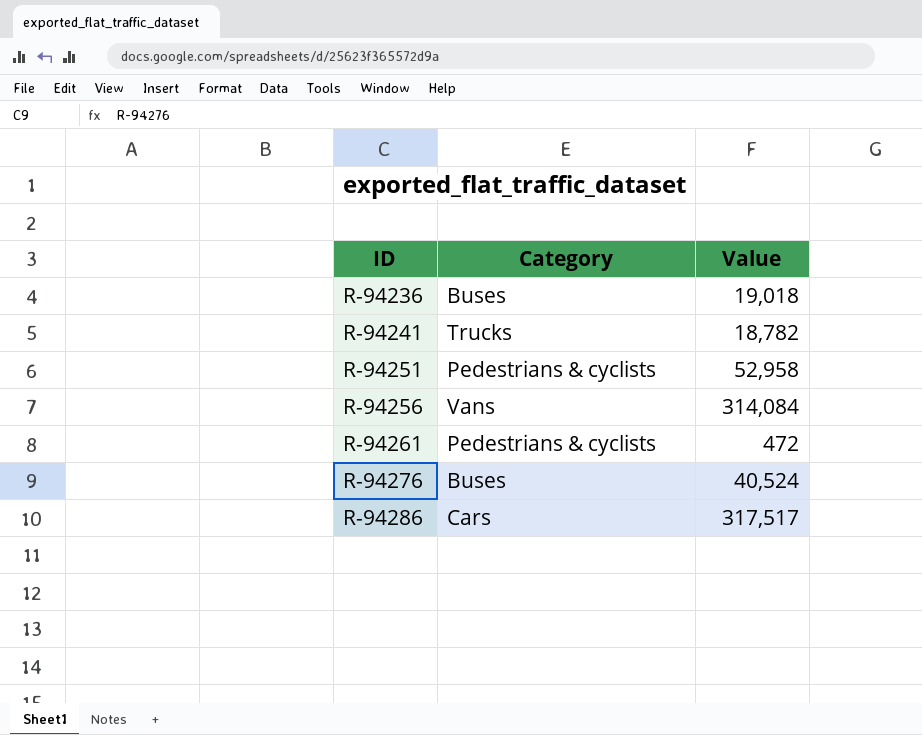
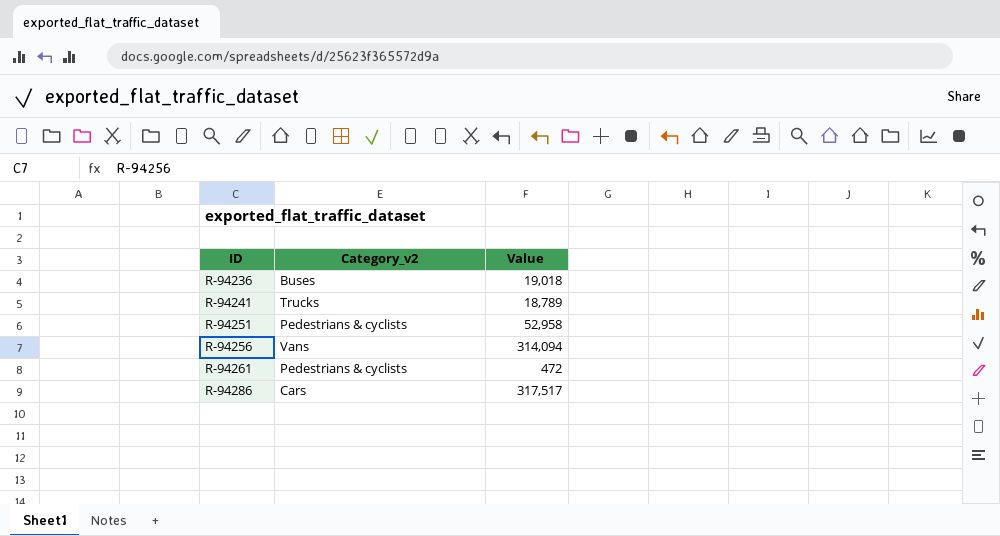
column name: Category -> Category_v2
row R-94276: Buses | 40,524 -> none
R-94241 | Value: 18,782 -> 18,789
R-94256 | Value: 314,084 -> 314,094

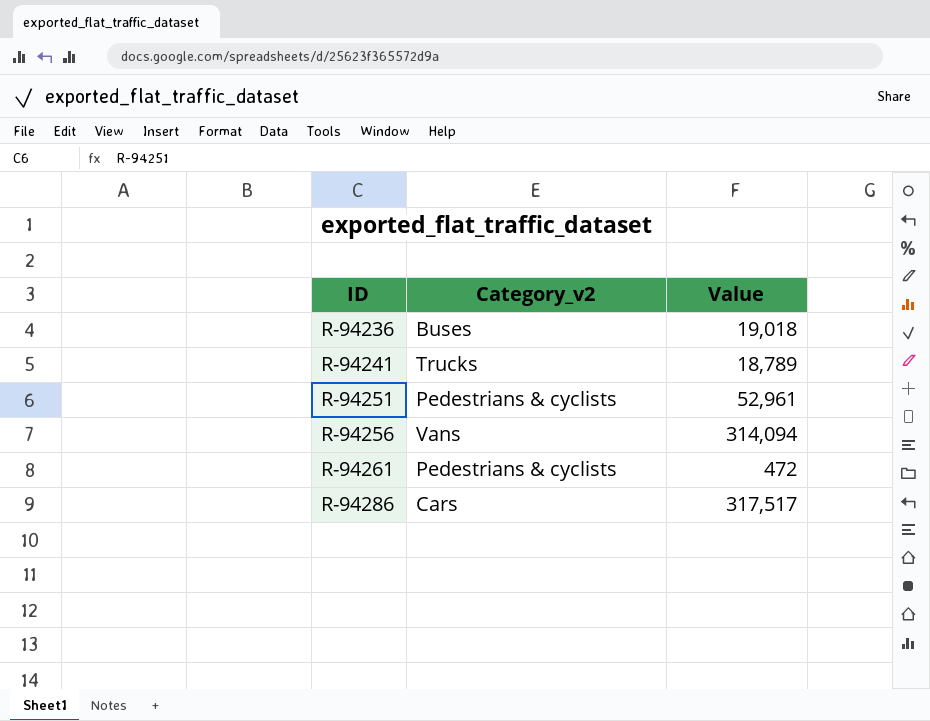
R-94251 | Value: 52,958 -> 52,961

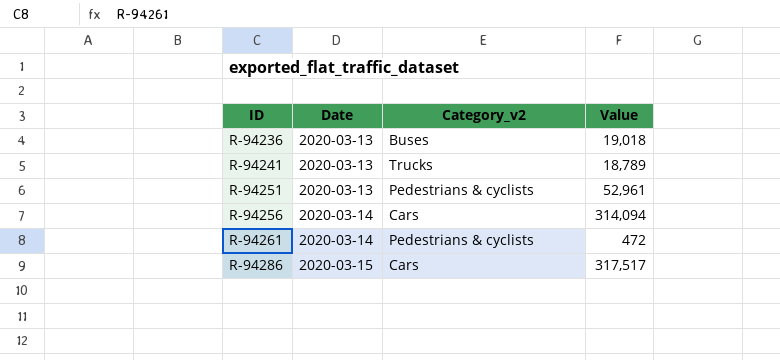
column Date | position: none -> 2
R-94256 | Category_v2: Vans -> Cars

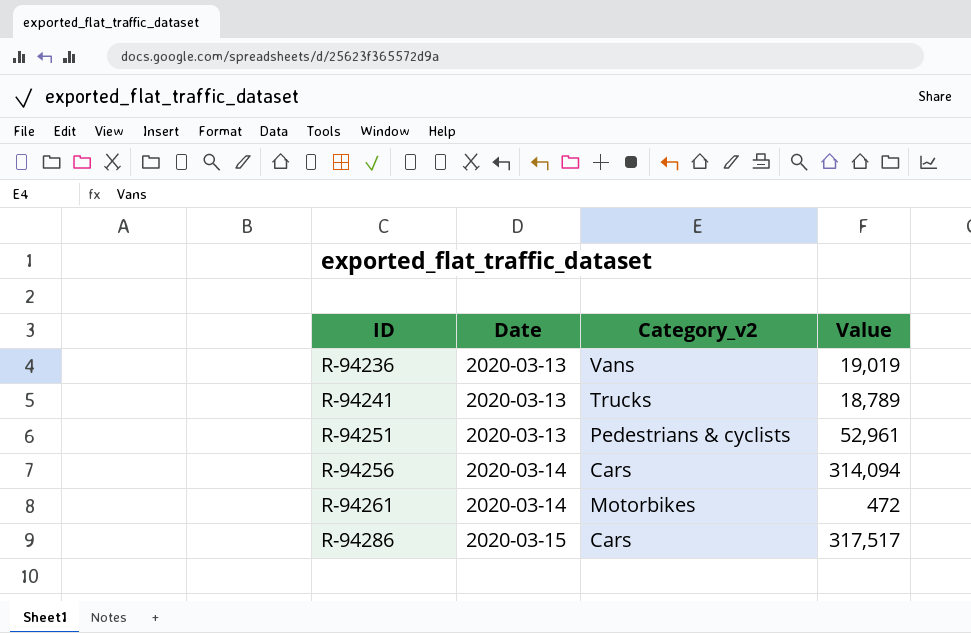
R-94236 | Category_v2: Buses -> Vans
R-94236 | Value: 19,018 -> 19,019
R-94261 | Category_v2: Pedestrians & cyclists -> Motorbikes

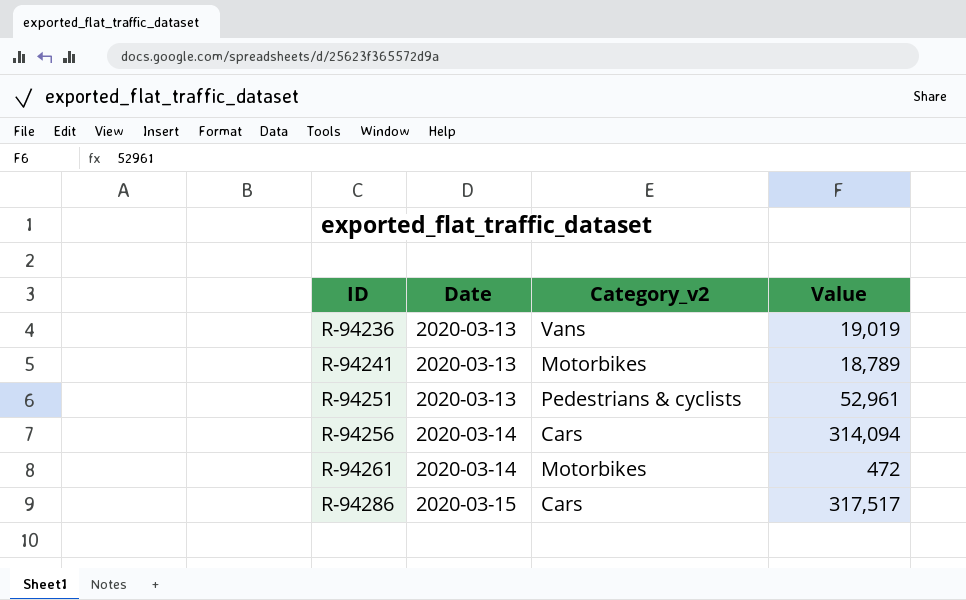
R-94241 | Category_v2: Trucks -> Motorbikes

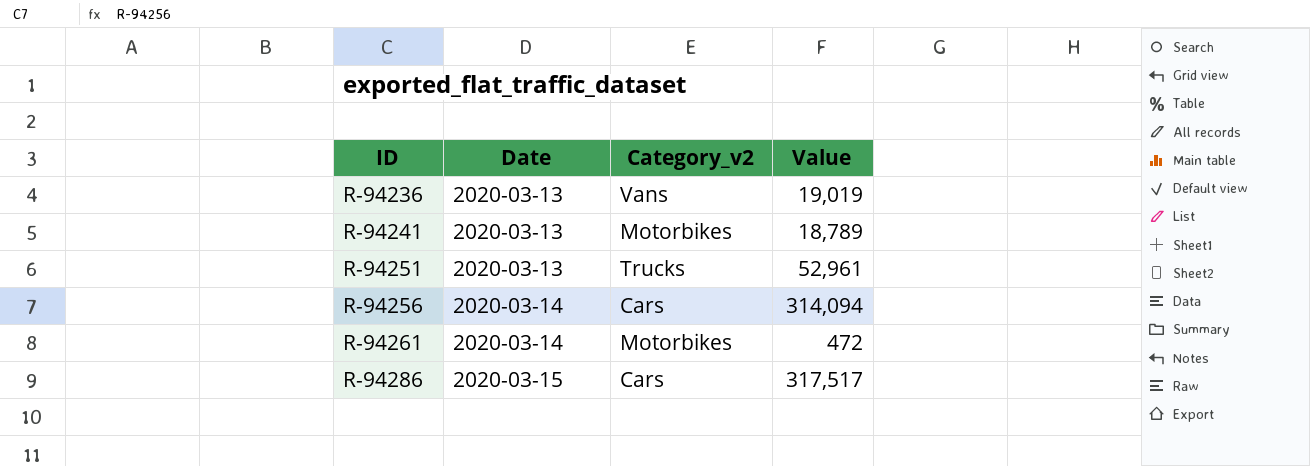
R-94251 | Category_v2: Pedestrians & cyclists -> Trucks

